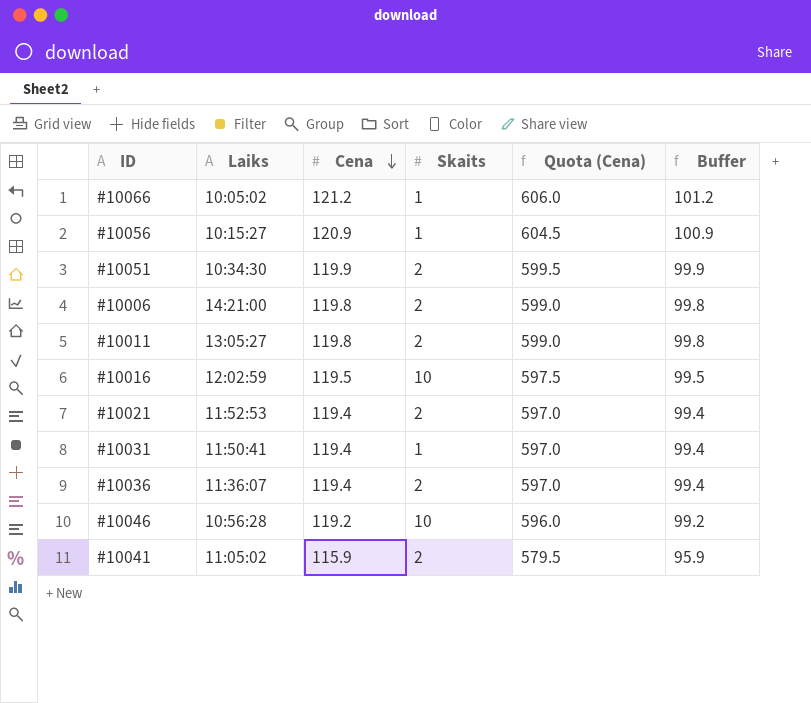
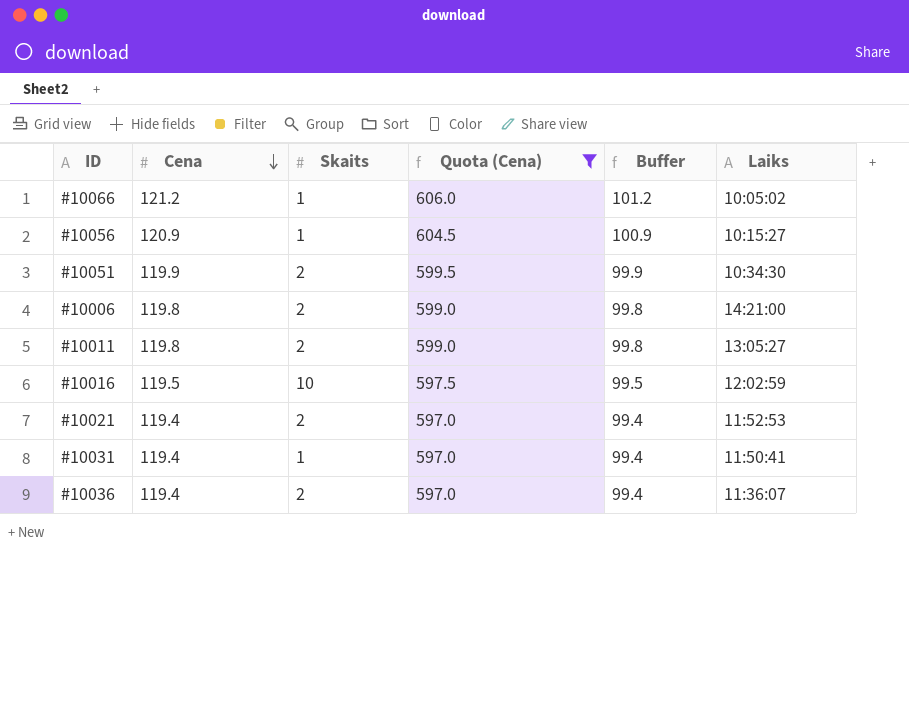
filter: none -> Quota (Cena) >= 597.0
column Laiks | position: 2 -> 6

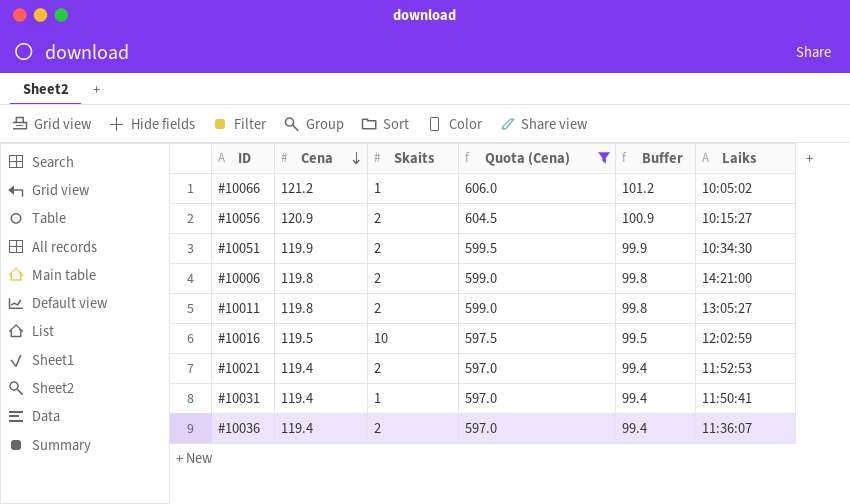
#10056 | Skaits: 1 -> 2

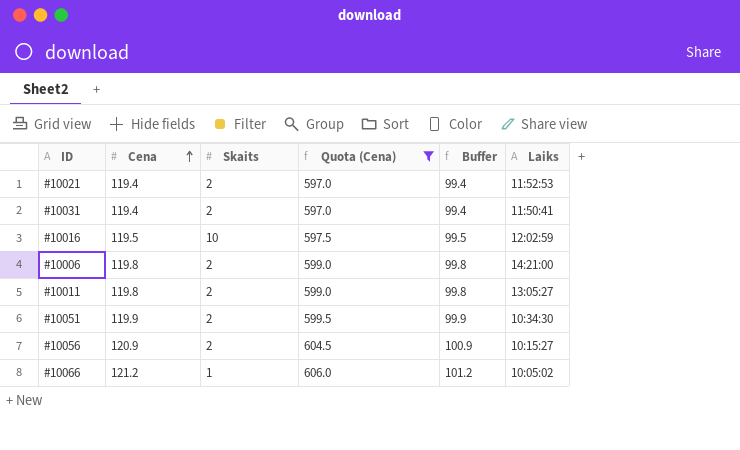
row order: Cena descending -> Cena ascending
row #10036: 119.4 | 2 | 597.0 | 99.4 | 11:36:07 -> none
#10031 | Skaits: 1 -> 2

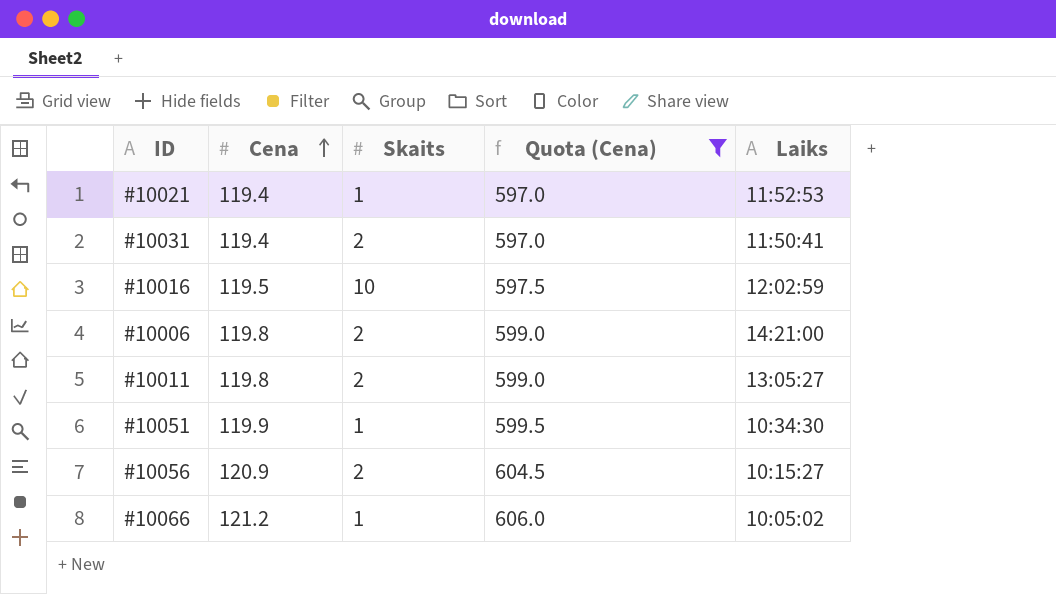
column Buffer | formula: [Cena] - 20 -> none
#10021 | Skaits: 2 -> 1
#10051 | Skaits: 2 -> 1

